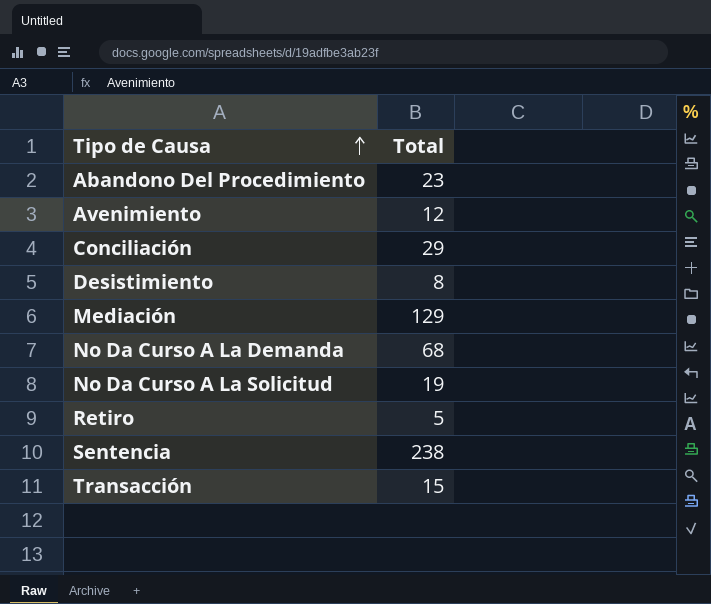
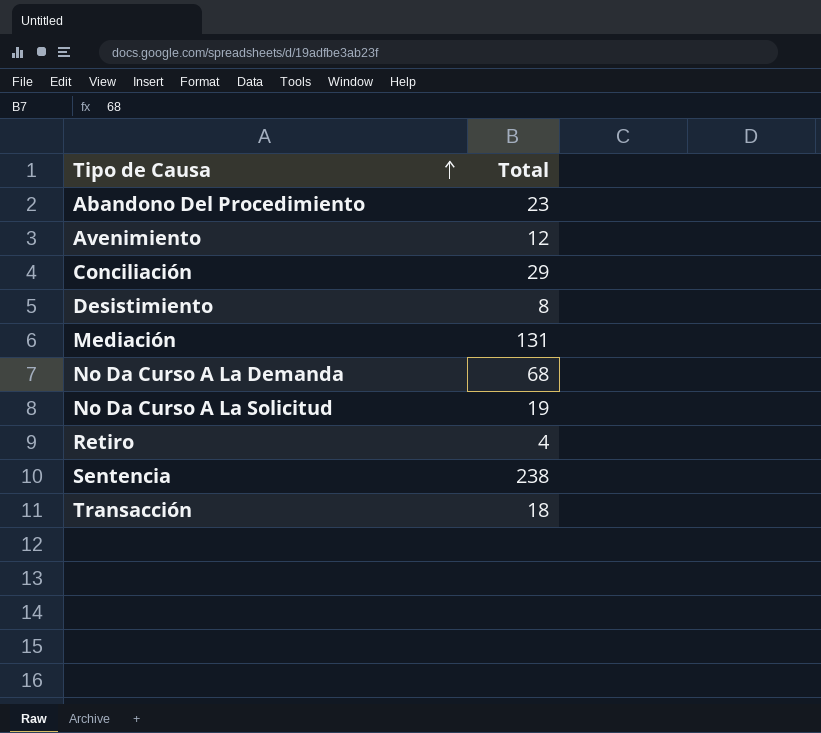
Mediación | Total: 129 -> 131
Retiro | Total: 5 -> 4
Transacción | Total: 15 -> 18

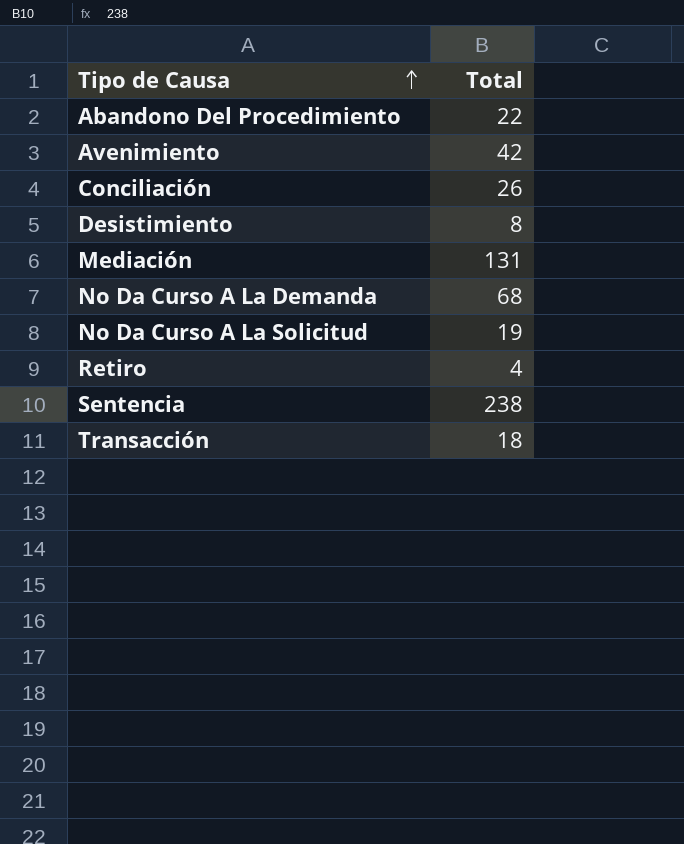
Abandono Del Procedimiento | Total: 23 -> 22
Avenimiento | Total: 12 -> 42
Conciliación | Total: 29 -> 26

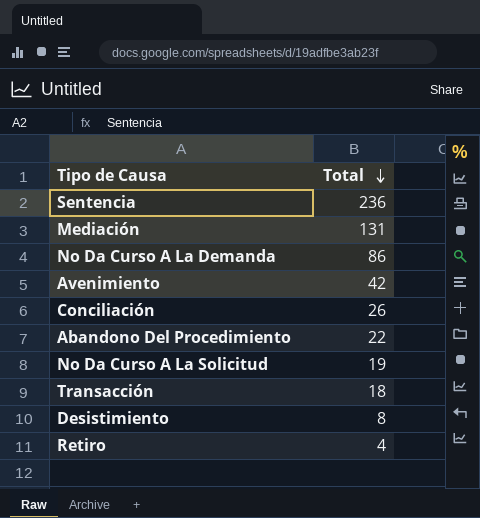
row order: Tipo de Causa ascending -> Total descending
Sentencia | Total: 238 -> 236
No Da Curso A La Demanda | Total: 68 -> 86

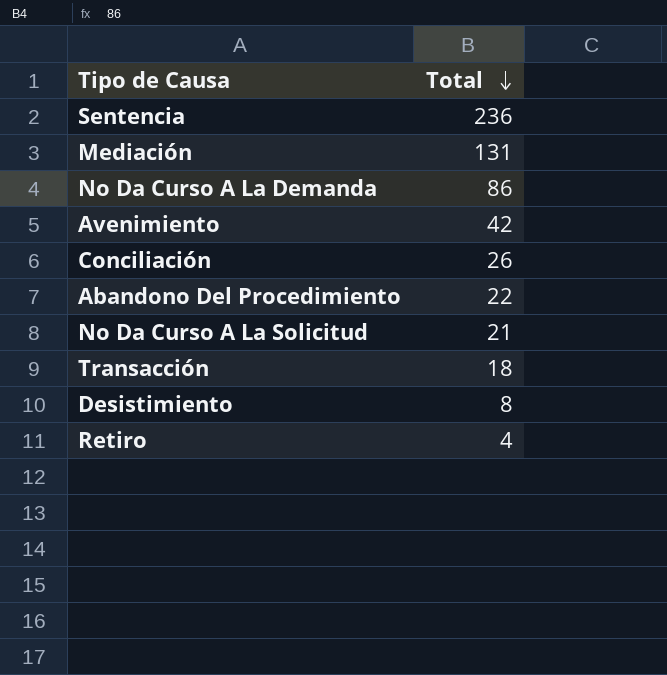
No Da Curso A La Solicitud | Total: 19 -> 21

